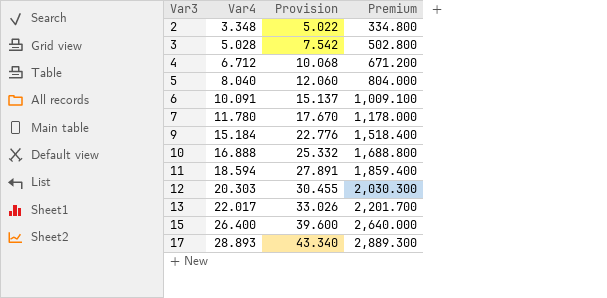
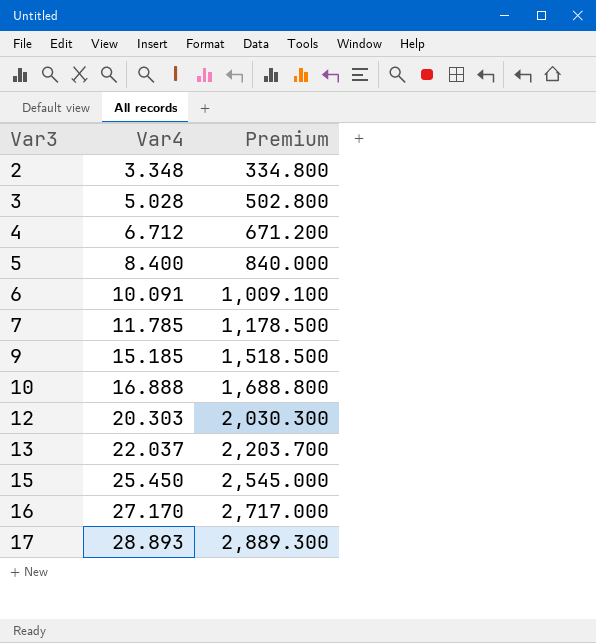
column Provision | formula: [Var4] * 1.5 -> none
row 11: 18.594 | 27.891 | 1,859.400 -> none
5 | Var4: 8.040 -> 8.400
5 | Premium: 804.000 -> 840.000
7 | Var4: 11.780 -> 11.785
7 | Premium: 1,178.000 -> 1,178.500
9 | Var4: 15.184 -> 15.185
9 | Premium: 1,518.400 -> 1,518.500
13 | Var4: 22.017 -> 22.037
13 | Premium: 2,201.700 -> 2,203.700
15 | Var4: 26.400 -> 25.450
15 | Premium: 2,640.000 -> 2,545.000
row 16: none -> 27.170 | 2,717.000

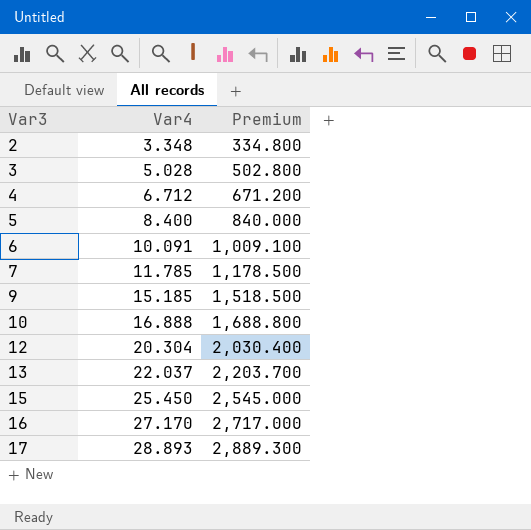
12 | Var4: 20.303 -> 20.304
12 | Premium: 2,030.300 -> 2,030.400

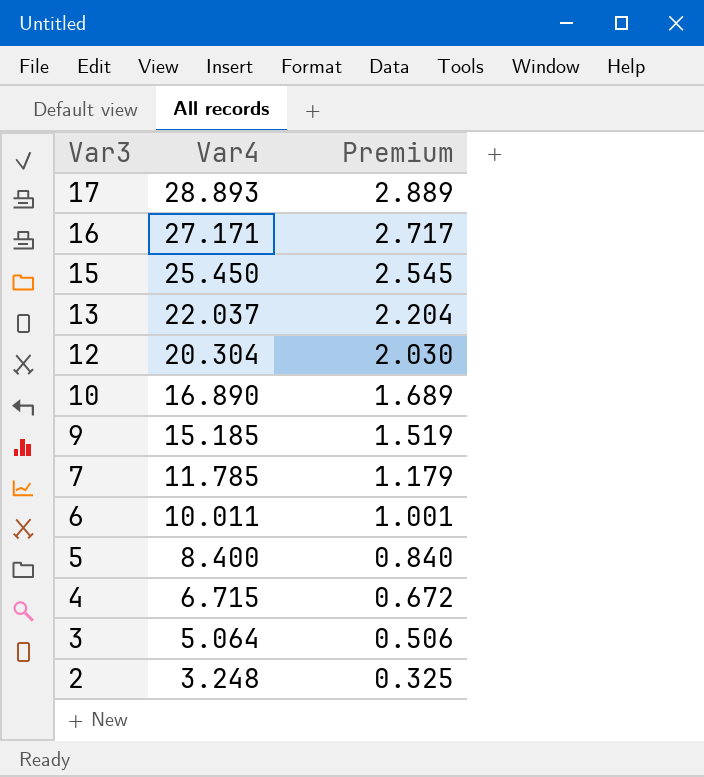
row order: Var3 ascending -> Var3 descending
column Premium | formula: [Var4] * 100 -> [Var4] * 0.1
16 | Var4: 27.170 -> 27.171
10 | Var4: 16.888 -> 16.890
6 | Var4: 10.091 -> 10.011
4 | Var4: 6.712 -> 6.715
3 | Var4: 5.028 -> 5.064
2 | Var4: 3.348 -> 3.248

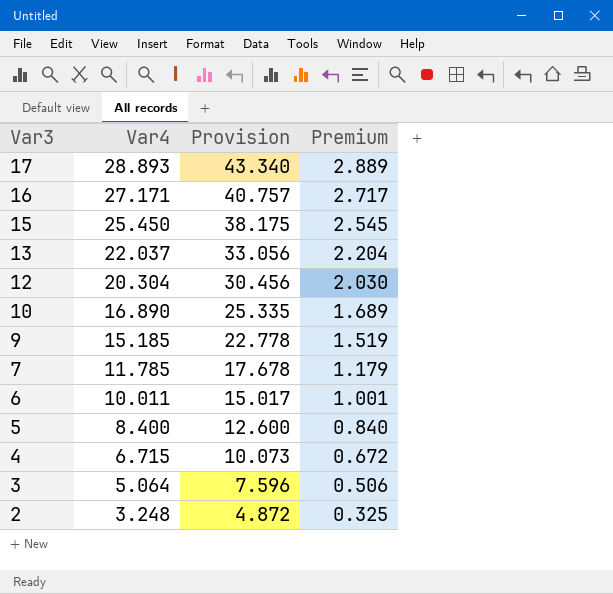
column Provision | formula: none -> [Var4] * 1.5

